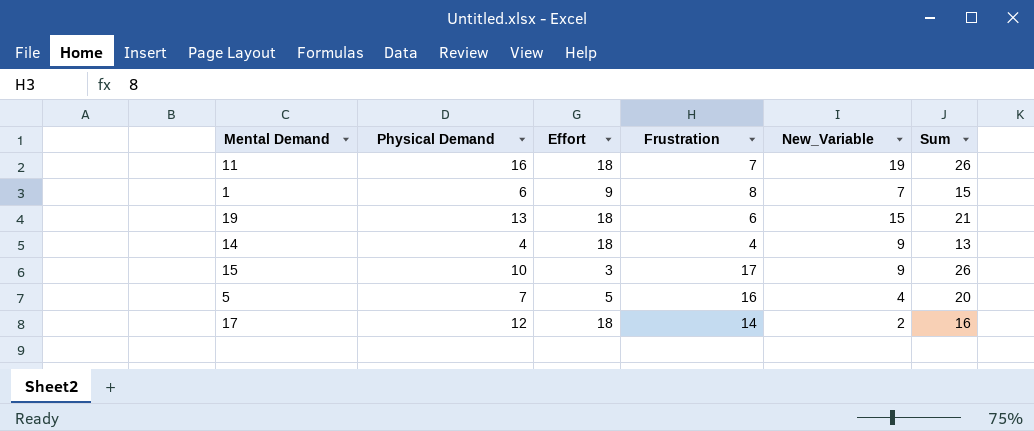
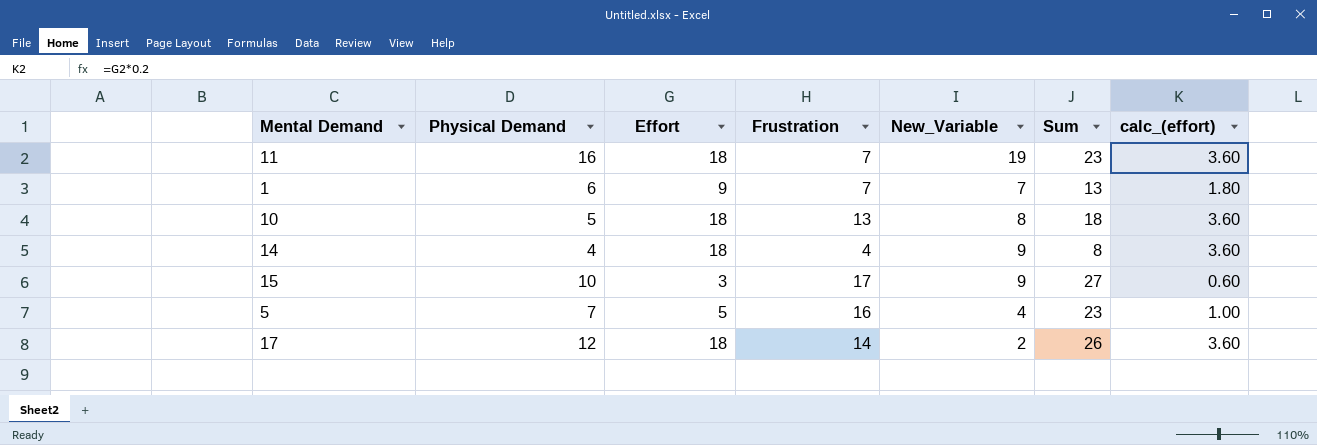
column Sum | formula: [Frustration] + [New_Variable] -> [Physical Demand] + [Frustration]
column calc_(effort) | formula: none -> [Effort] * 0.2
row 19: 13 | 18 | 6 | 15 | 21 -> none
1 | Frustration: 8 -> 7
row 10: none -> 5 | 18 | 13 | 8 | 18 | 3.60

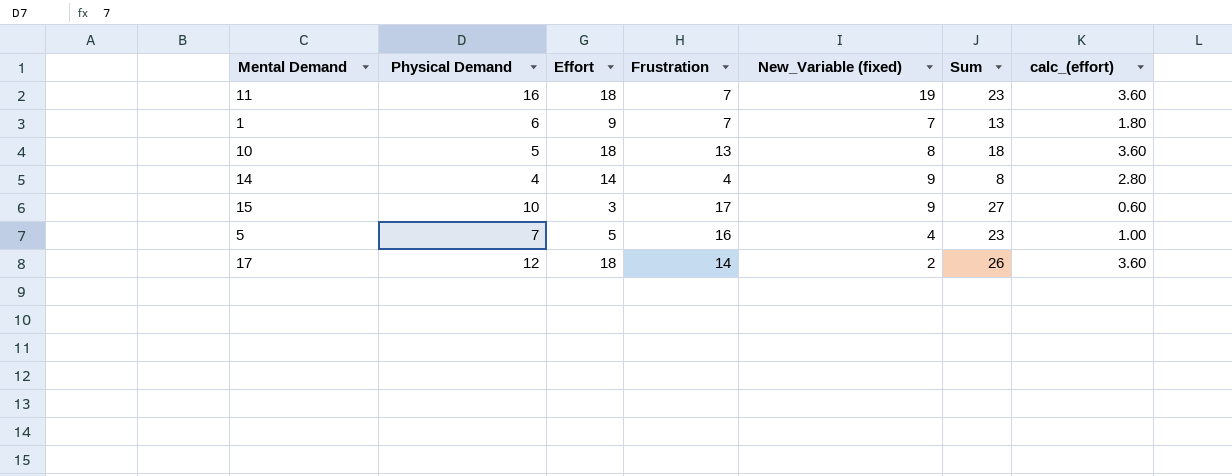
column name: New_Variable -> New_Variable (fixed)
14 | Effort: 18 -> 14
14 | calc_(effort): 3.60 -> 2.80

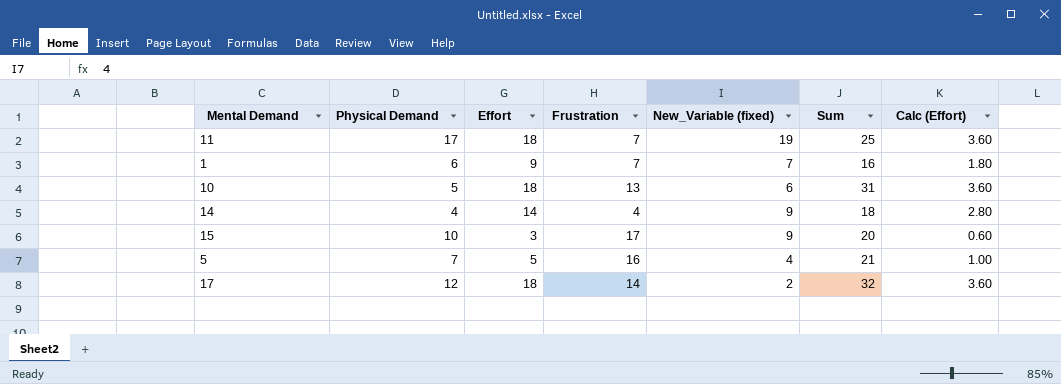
column Sum | formula: [Physical Demand] + [Frustration] -> [Effort] + [Frustration]
column name: calc_(effort) -> Calc (Effort)
11 | Physical Demand: 16 -> 17
10 | New_Variable (fixed): 8 -> 6

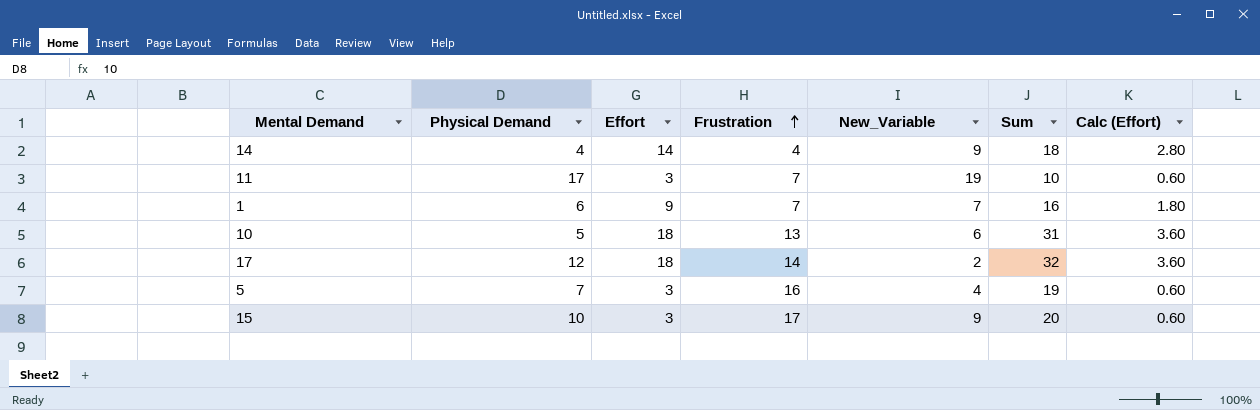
row order: none -> Frustration ascending
column name: New_Variable (fixed) -> New_Variable
11 | Effort: 18 -> 3
11 | Sum: 25 -> 10
11 | Calc (Effort): 3.60 -> 0.60
5 | Effort: 5 -> 3
5 | Sum: 21 -> 19
5 | Calc (Effort): 1.00 -> 0.60

